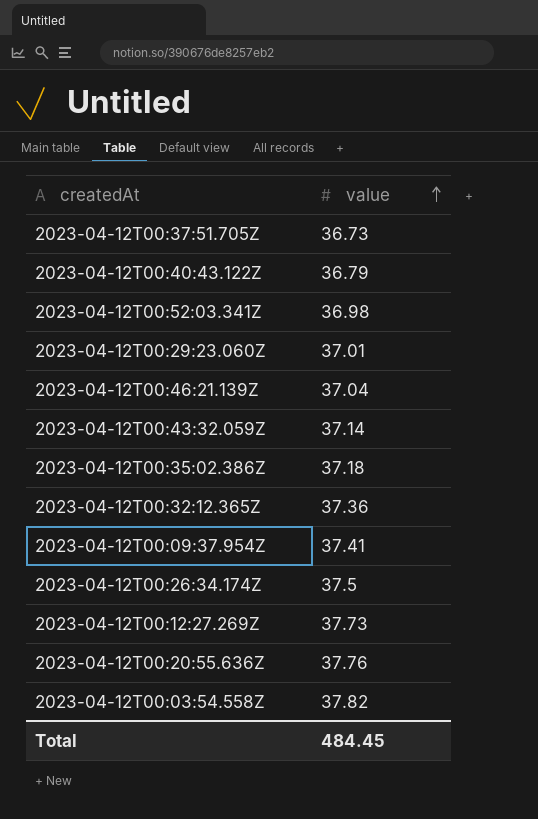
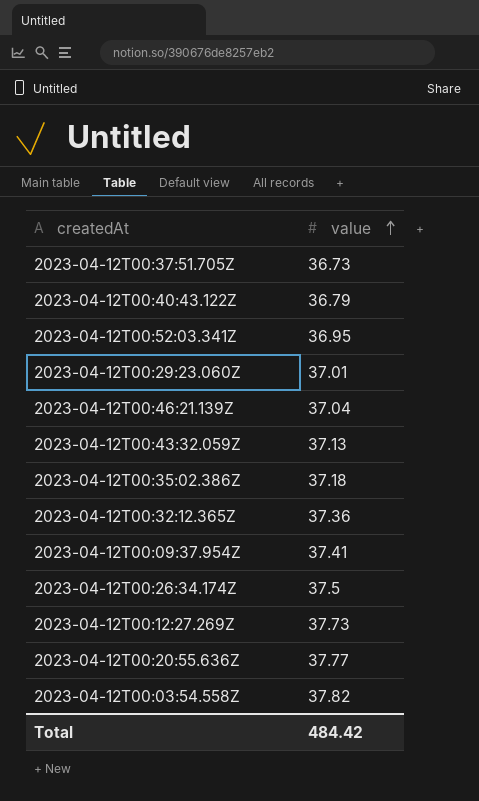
2023-04-12T00:52:03.341Z | value: 36.98 -> 36.95
2023-04-12T00:43:32.059Z | value: 37.14 -> 37.13
2023-04-12T00:20:55.636Z | value: 37.76 -> 37.77
Total | value: 484.45 -> 484.42

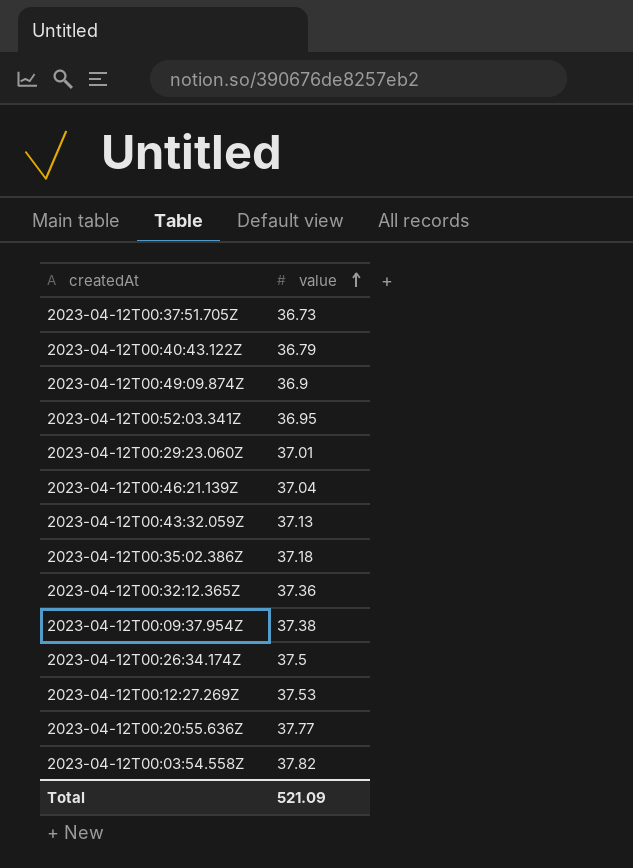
row 2023-04-12T00:49:09.874Z: none -> 36.9
2023-04-12T00:09:37.954Z | value: 37.41 -> 37.38
2023-04-12T00:12:27.269Z | value: 37.73 -> 37.53
Total | value: 484.42 -> 521.09

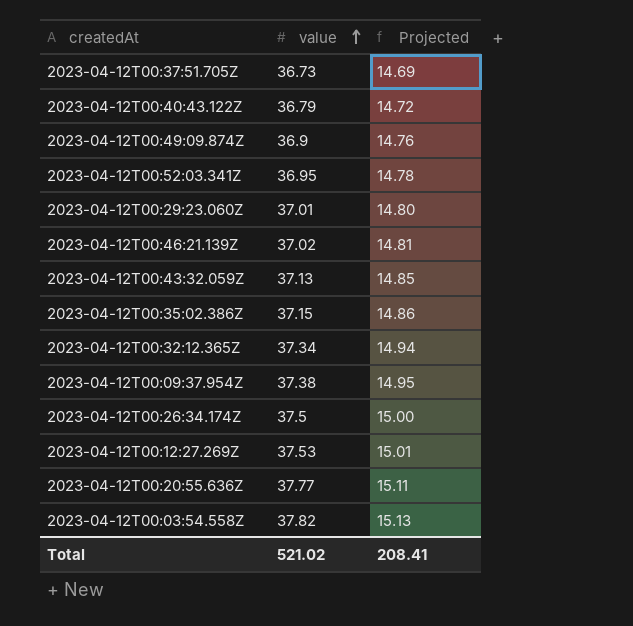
column Projected | formula: none -> [value] * 0.4
2023-04-12T00:46:21.139Z | value: 37.04 -> 37.02
2023-04-12T00:35:02.386Z | value: 37.18 -> 37.15
2023-04-12T00:32:12.365Z | value: 37.36 -> 37.34
Total | value: 521.09 -> 521.02

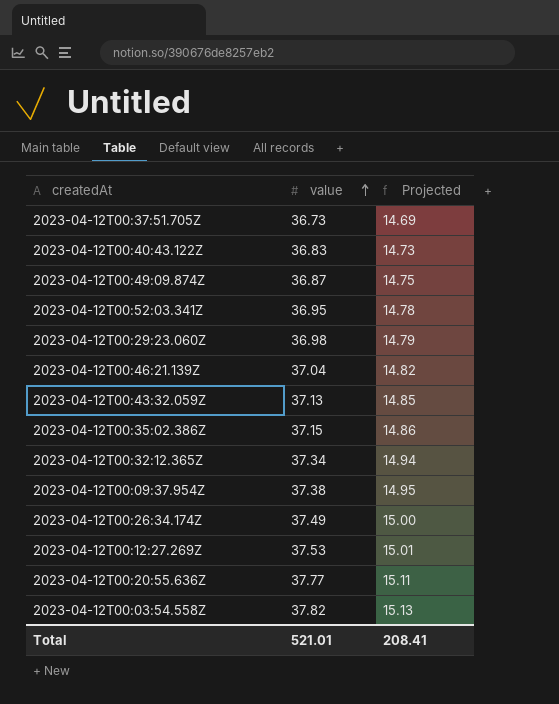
2023-04-12T00:40:43.122Z | value: 36.79 -> 36.83
2023-04-12T00:40:43.122Z | Projected: 14.72 -> 14.73
2023-04-12T00:49:09.874Z | value: 36.9 -> 36.87
2023-04-12T00:49:09.874Z | Projected: 14.76 -> 14.75
2023-04-12T00:29:23.060Z | value: 37.01 -> 36.98
2023-04-12T00:29:23.060Z | Projected: 14.80 -> 14.79
2023-04-12T00:46:21.139Z | value: 37.02 -> 37.04
2023-04-12T00:46:21.139Z | Projected: 14.81 -> 14.82
2023-04-12T00:26:34.174Z | value: 37.5 -> 37.49
Total | value: 521.02 -> 521.01

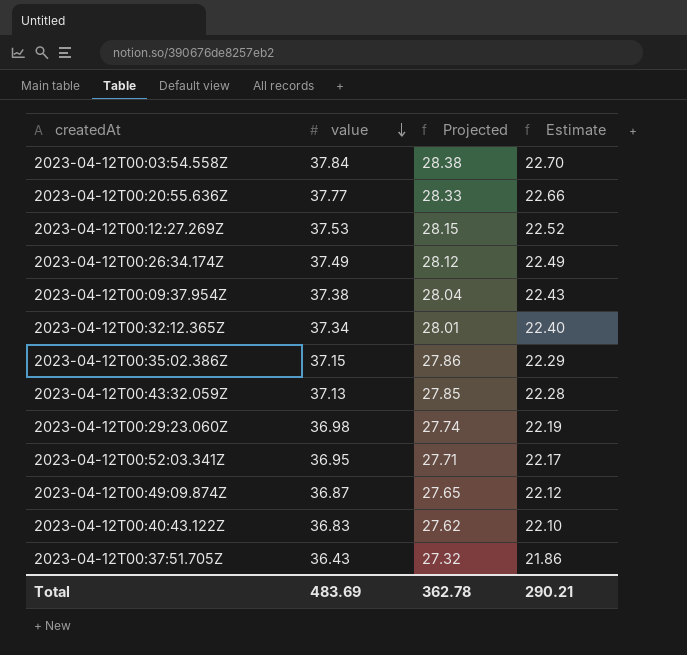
row order: value ascending -> value descending
column Projected | formula: [value] * 0.4 -> [value] * 0.75
column Estimate | formula: none -> [value] * 0.6
row 2023-04-12T00:46:21.139Z: 37.04 | 14.82 -> none
2023-04-12T00:03:54.558Z | value: 37.82 -> 37.84
2023-04-12T00:37:51.705Z | value: 36.73 -> 36.43
Total | value: 521.01 -> 483.69
Total | Projected: 208.41 -> 362.78

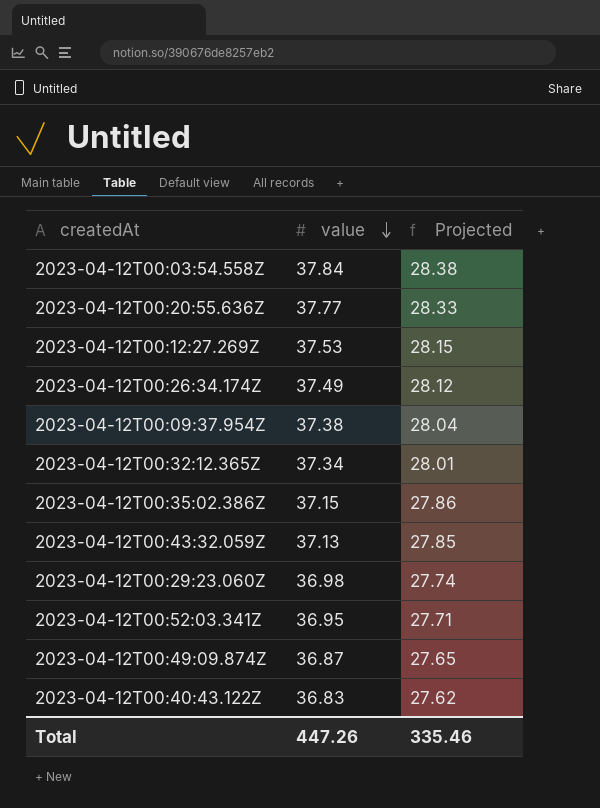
column Estimate | formula: [value] * 0.6 -> none
row 2023-04-12T00:37:51.705Z: 36.43 | 27.32 | 21.86 -> none
Total | value: 483.69 -> 447.26
Total | Projected: 362.78 -> 335.46

